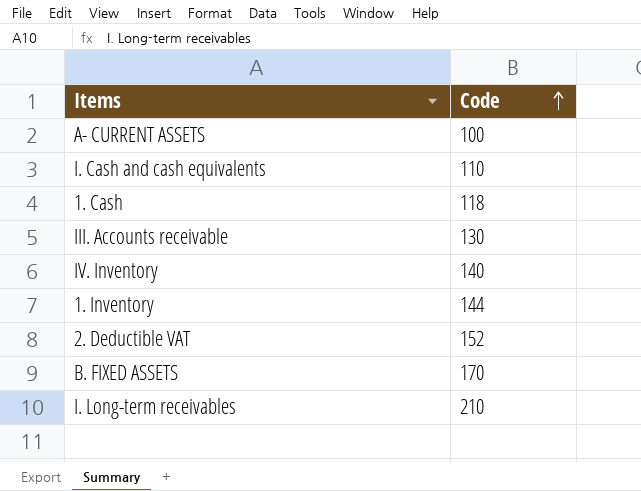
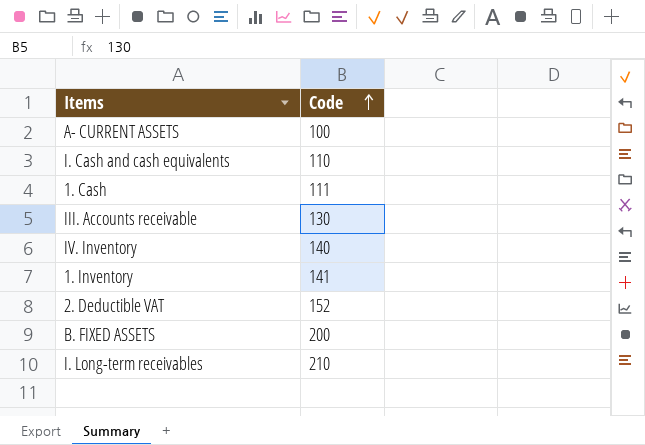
1. Cash | Code: 118 -> 111
1. Inventory | Code: 144 -> 141
B. FIXED ASSETS | Code: 170 -> 200

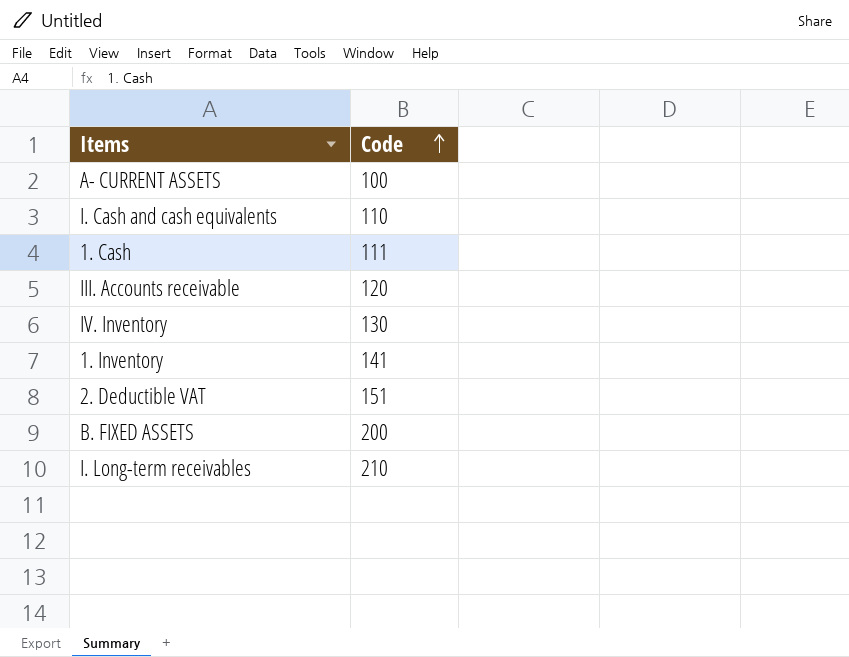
III. Accounts receivable | Code: 130 -> 120
IV. Inventory | Code: 140 -> 130
2. Deductible VAT | Code: 152 -> 151

